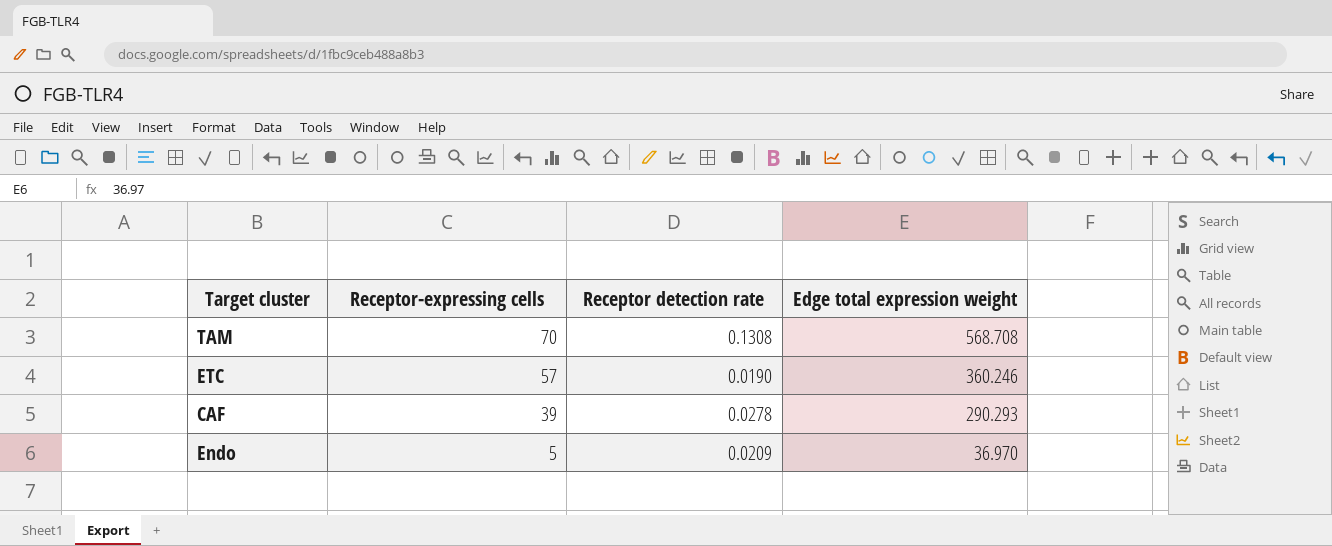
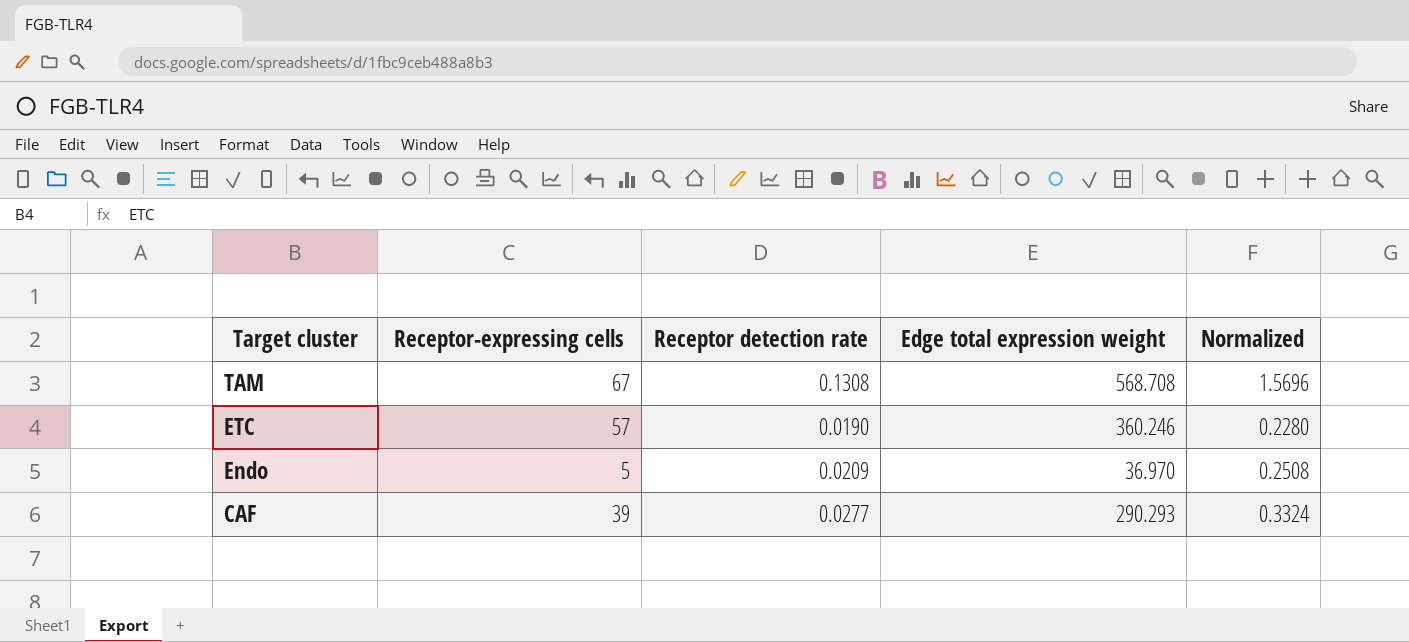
row order: Receptor-expressing cells descending -> Target cluster descending
column Normalized | formula: none -> [Receptor detection rate] * 12
TAM | Receptor-expressing cells: 70 -> 67
CAF | Receptor detection rate: 0.0278 -> 0.0277

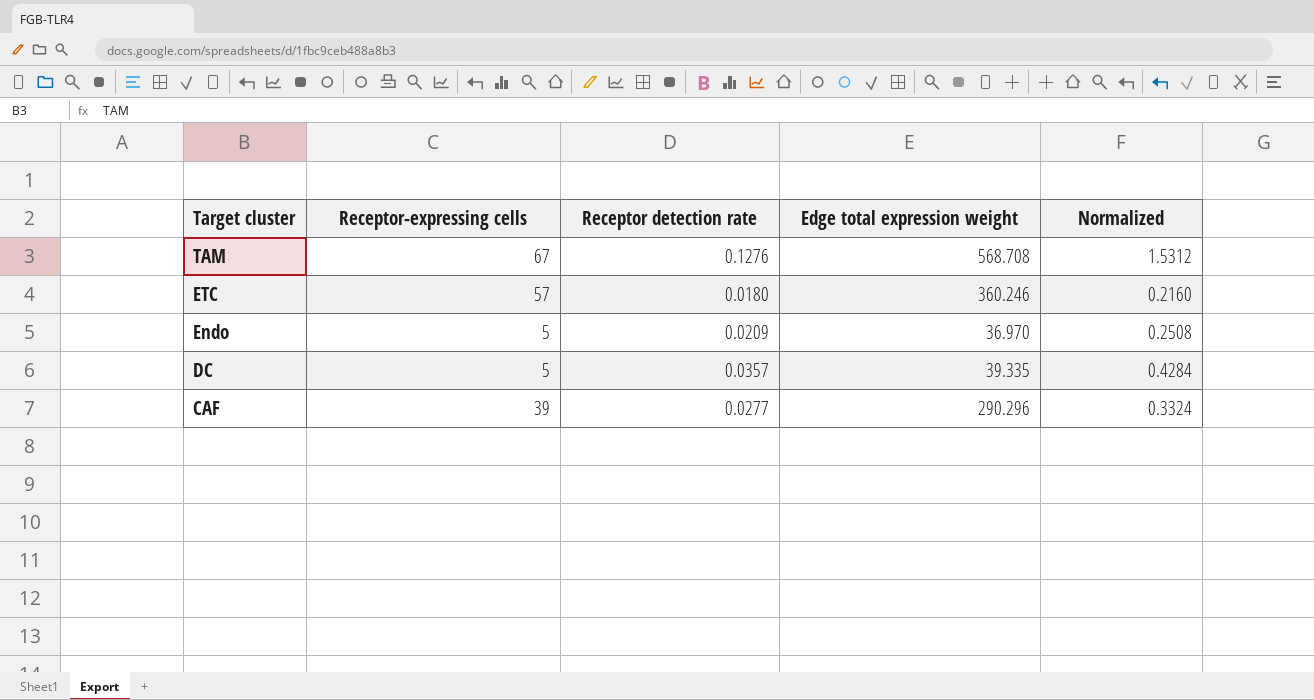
TAM | Receptor detection rate: 0.1308 -> 0.1276
TAM | Normalized: 1.5696 -> 1.5312
ETC | Receptor detection rate: 0.0190 -> 0.0180
ETC | Normalized: 0.2280 -> 0.2160
row DC: none -> 5 | 0.0357 | 39.335 | 0.4284
CAF | Edge total expression weight: 290.293 -> 290.296

